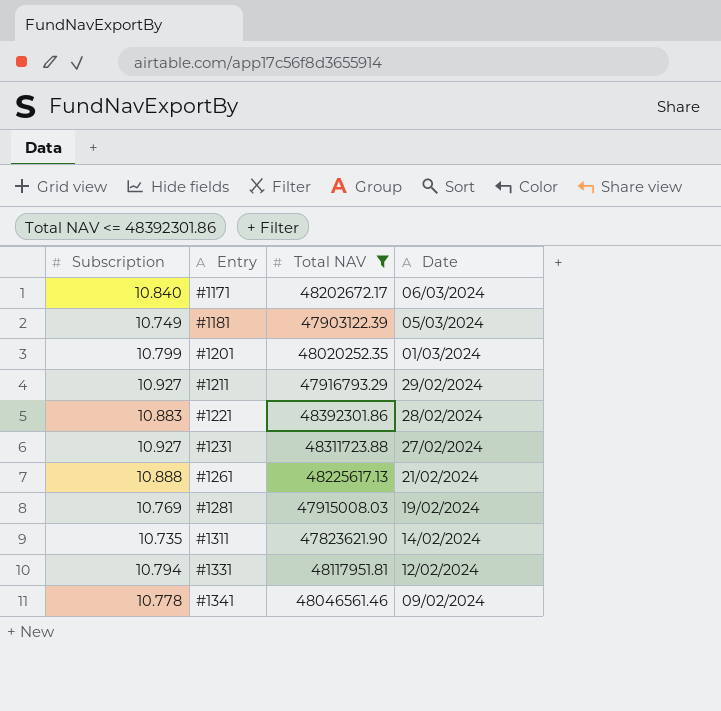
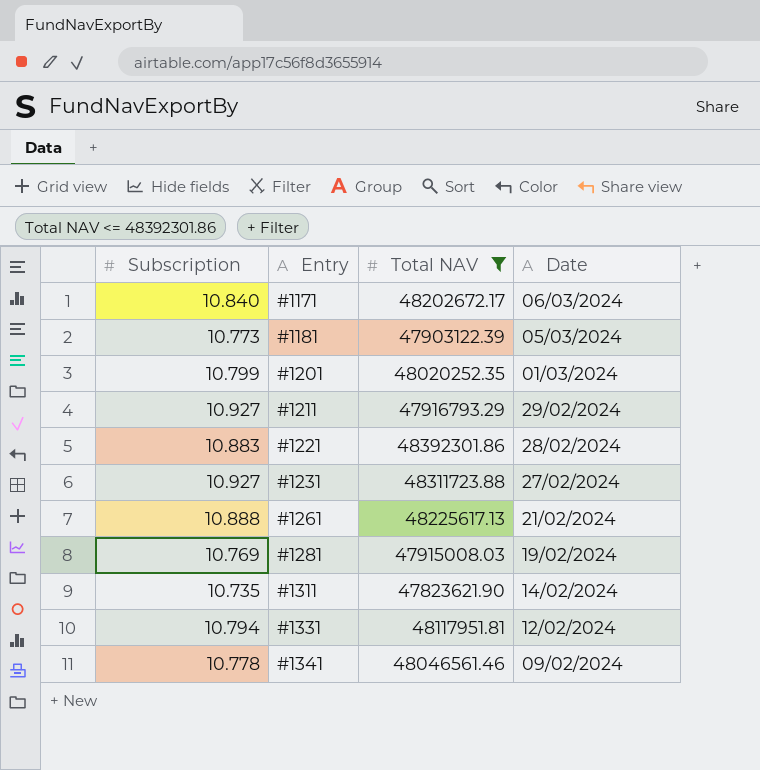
#1181 | Subscription: 10.749 -> 10.773

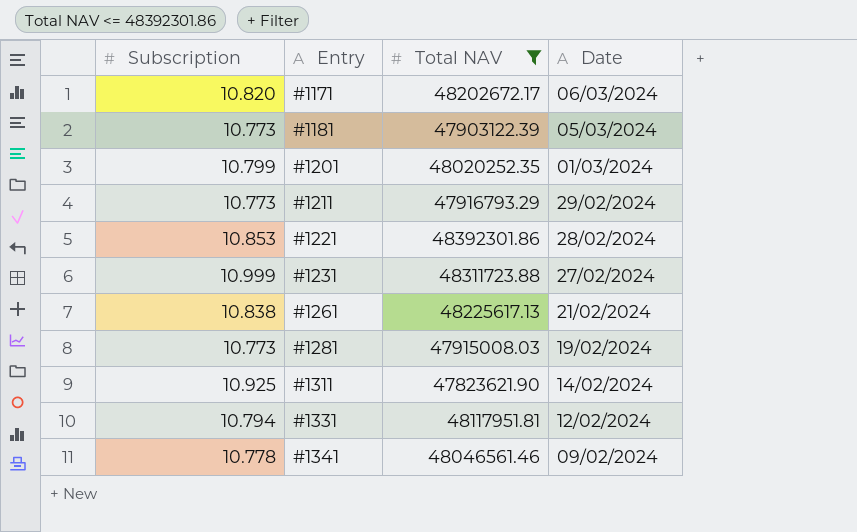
#1171 | Subscription: 10.840 -> 10.820
#1211 | Subscription: 10.927 -> 10.773
#1221 | Subscription: 10.883 -> 10.853
#1231 | Subscription: 10.927 -> 10.999
#1261 | Subscription: 10.888 -> 10.838
#1281 | Subscription: 10.769 -> 10.773
#1311 | Subscription: 10.735 -> 10.925

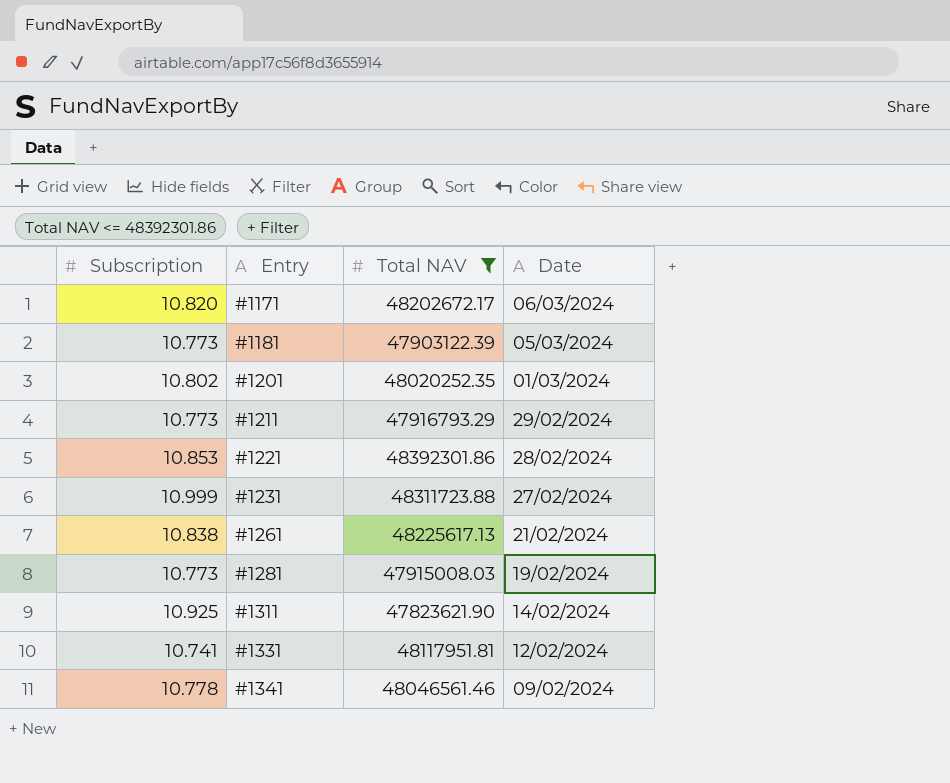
#1201 | Subscription: 10.799 -> 10.802
#1331 | Subscription: 10.794 -> 10.741

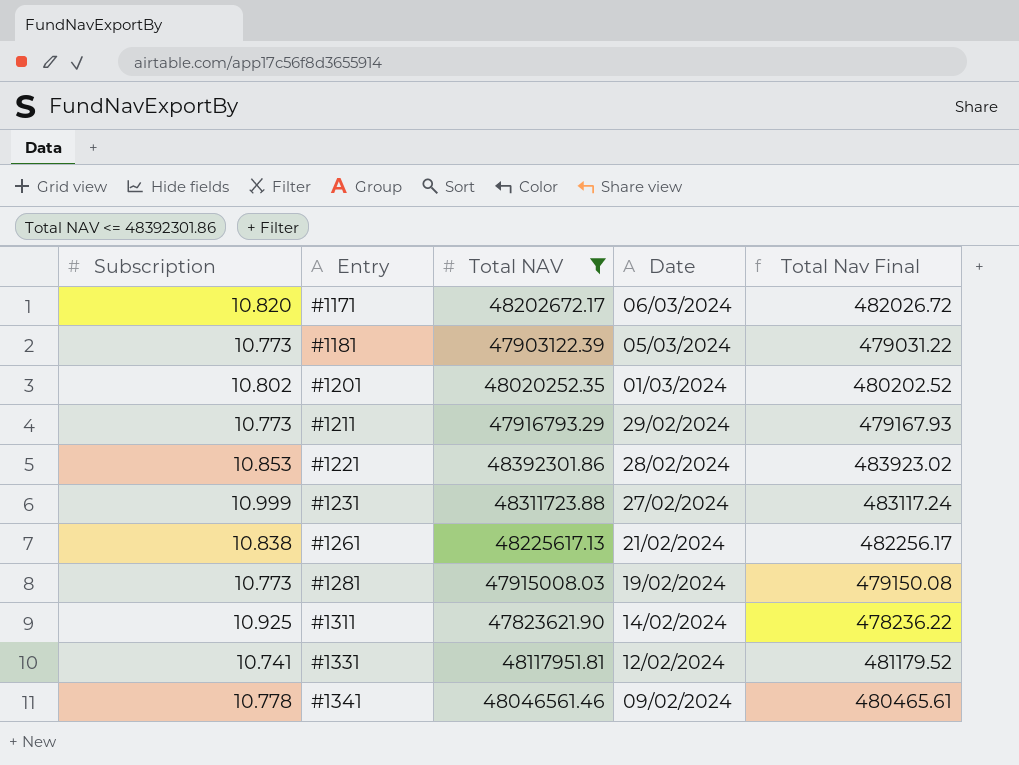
column Total Nav Final | formula: none -> [Total NAV] * 0.01

